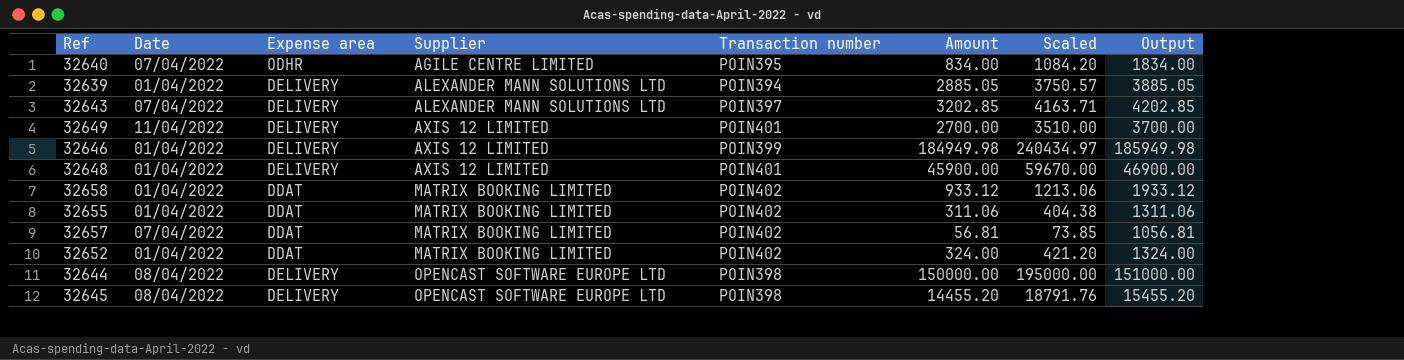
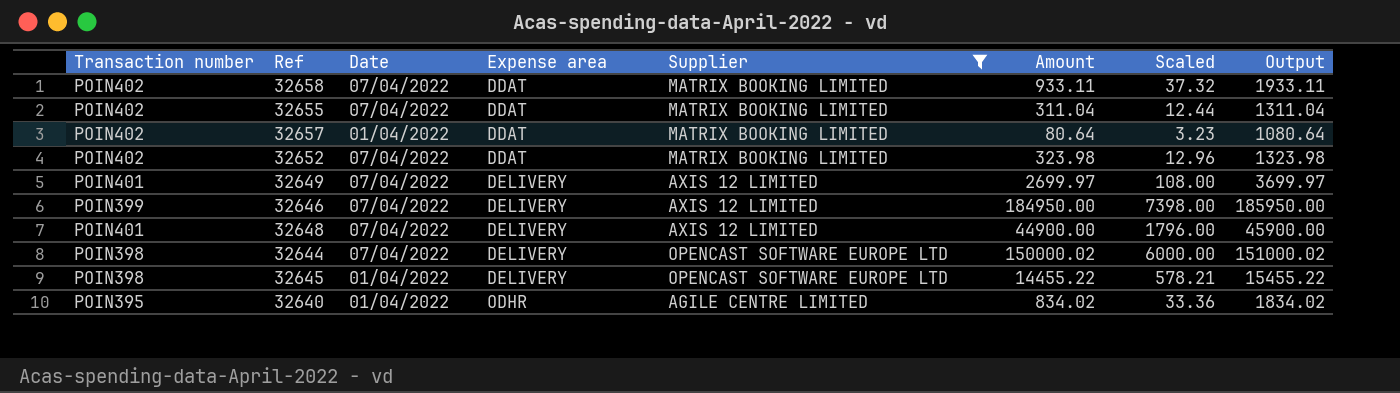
filter: none -> Supplier != ALEXANDER MANN SOLUTIONS LTD
row order: Supplier ascending -> Expense area ascending
column Transaction number | position: 5 -> 1
column Scaled | formula: [Amount] * 1.3 -> [Amount] * 0.04
32658 | Date: 01/04/2022 -> 07/04/2022
32658 | Amount: 933.12 -> 933.11
32658 | Output: 1933.12 -> 1933.11
32655 | Date: 01/04/2022 -> 07/04/2022
32655 | Amount: 311.06 -> 311.04
32655 | Output: 1311.06 -> 1311.04
32657 | Date: 07/04/2022 -> 01/04/2022
32657 | Amount: 56.81 -> 80.64
32657 | Output: 1056.81 -> 1080.64
32652 | Date: 01/04/2022 -> 07/04/2022
32652 | Amount: 324.00 -> 323.98
32652 | Output: 1324.00 -> 1323.98
32649 | Date: 11/04/2022 -> 07/04/2022
32649 | Amount: 2700.00 -> 2699.97
32649 | Output: 3700.00 -> 3699.97
32646 | Date: 01/04/2022 -> 07/04/2022
32646 | Amount: 184949.98 -> 184950.00
32646 | Output: 185949.98 -> 185950.00
32648 | Date: 01/04/2022 -> 07/04/2022
32648 | Amount: 45900.00 -> 44900.00
32648 | Output: 46900.00 -> 45900.00
32644 | Date: 08/04/2022 -> 07/04/2022
32644 | Amount: 150000.00 -> 150000.02
32644 | Output: 151000.00 -> 151000.02
32645 | Date: 08/04/2022 -> 01/04/2022
32645 | Amount: 14455.20 -> 14455.22
32645 | Output: 15455.20 -> 15455.22
32640 | Date: 07/04/2022 -> 01/04/2022
32640 | Amount: 834.00 -> 834.02
32640 | Output: 1834.00 -> 1834.02

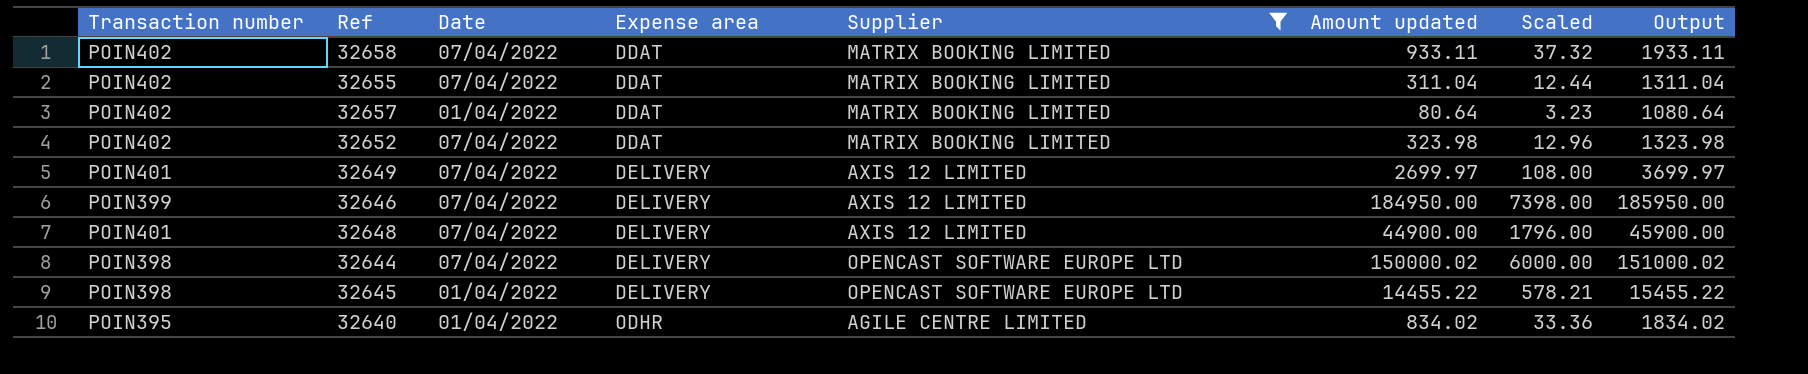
column name: Amount -> Amount updated

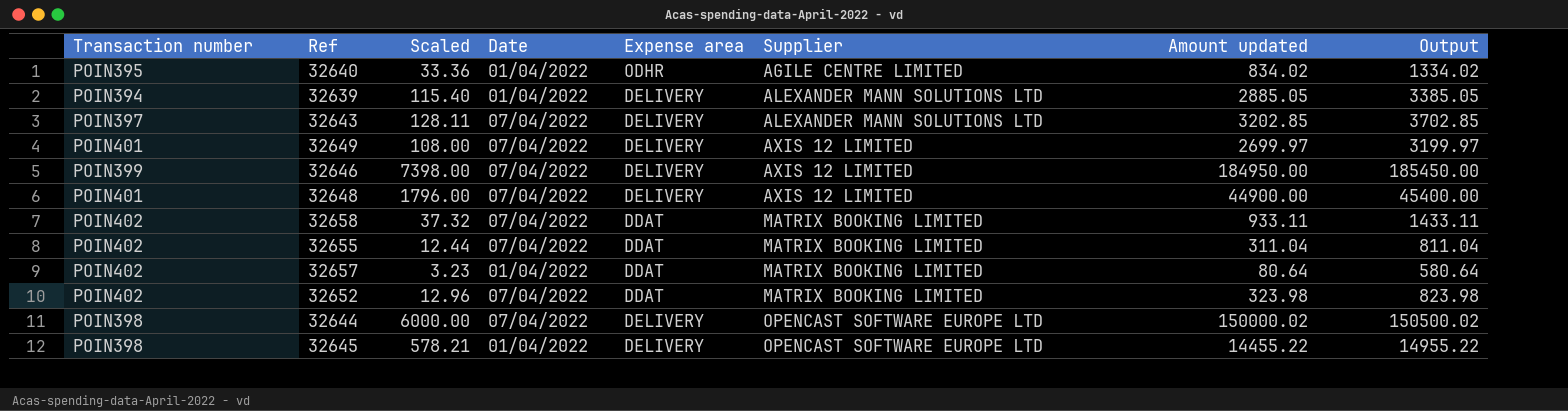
filter: Supplier != ALEXANDER MANN SOLUTIONS LTD -> none
row order: Expense area ascending -> Supplier ascending
column Scaled | position: 7 -> 3
column Output | formula: [Amount updated] + 1000 -> [Amount updated] + 500

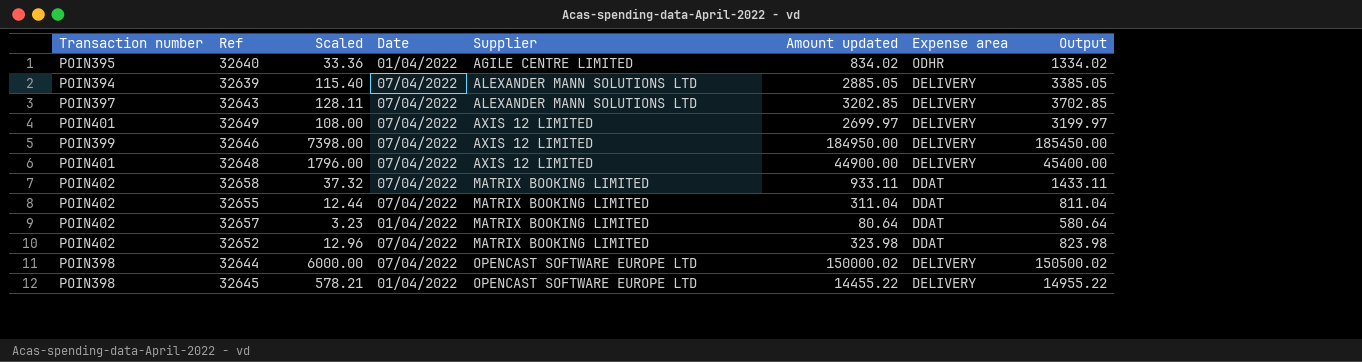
column Expense area | position: 5 -> 7
32639 | Date: 01/04/2022 -> 07/04/2022

